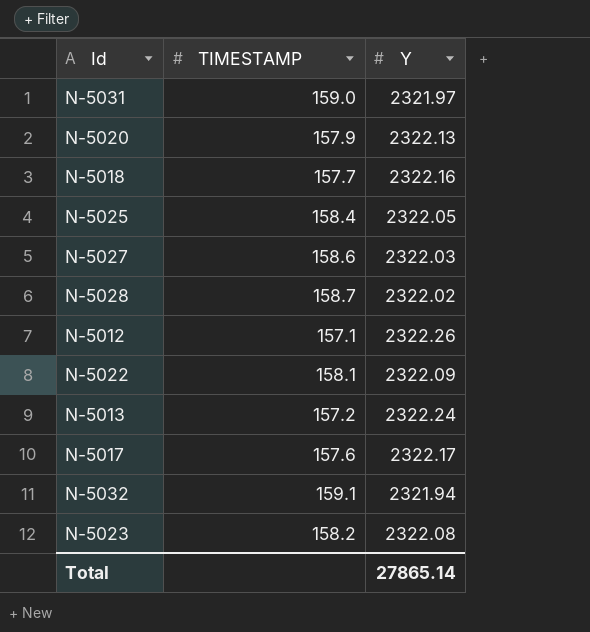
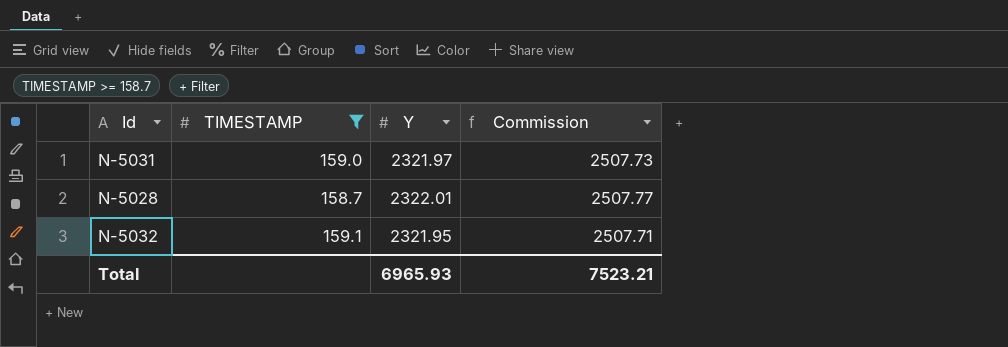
filter: none -> TIMESTAMP >= 158.7
column Commission | formula: none -> [Y] * 1.08
N-5028 | Y: 2322.02 -> 2322.01
N-5032 | Y: 2321.94 -> 2321.95
Total | Y: 27865.14 -> 6965.93

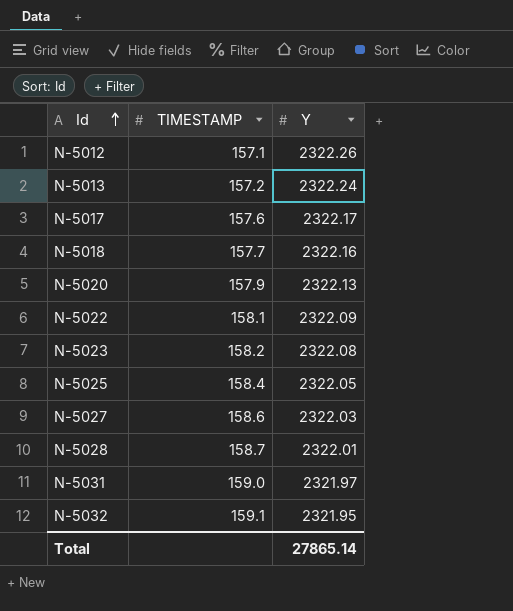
filter: TIMESTAMP >= 158.7 -> none
row order: none -> Id ascending
column Commission | formula: [Y] * 1.08 -> none
Total | Y: 6965.93 -> 27865.14

